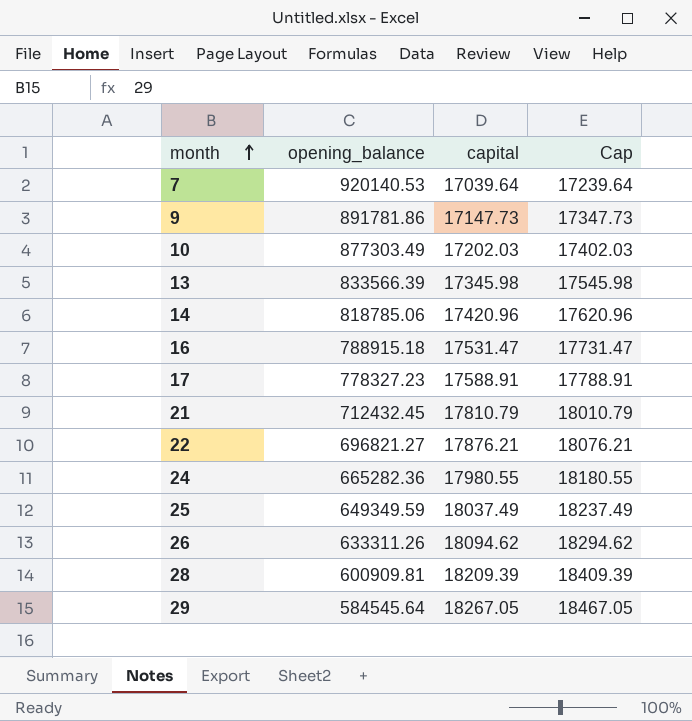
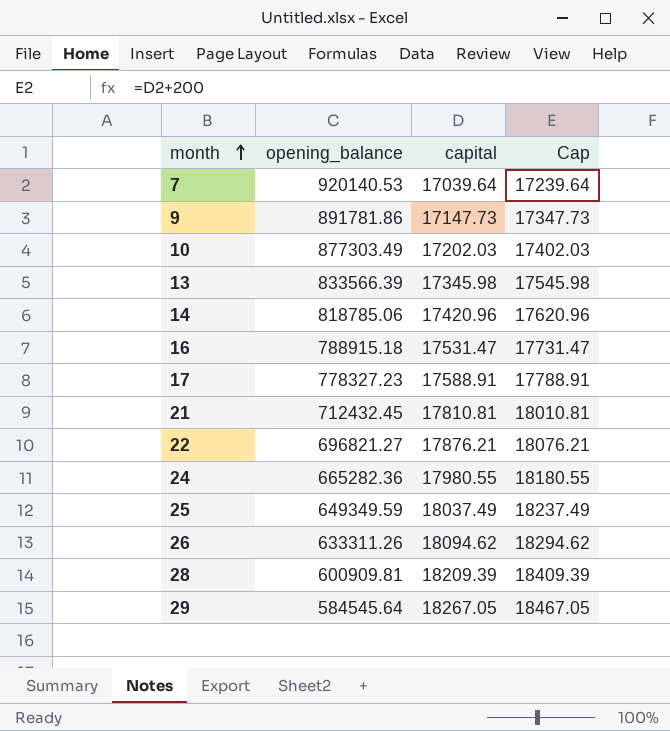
21 | capital: 17810.79 -> 17810.81
21 | Cap: 18010.79 -> 18010.81

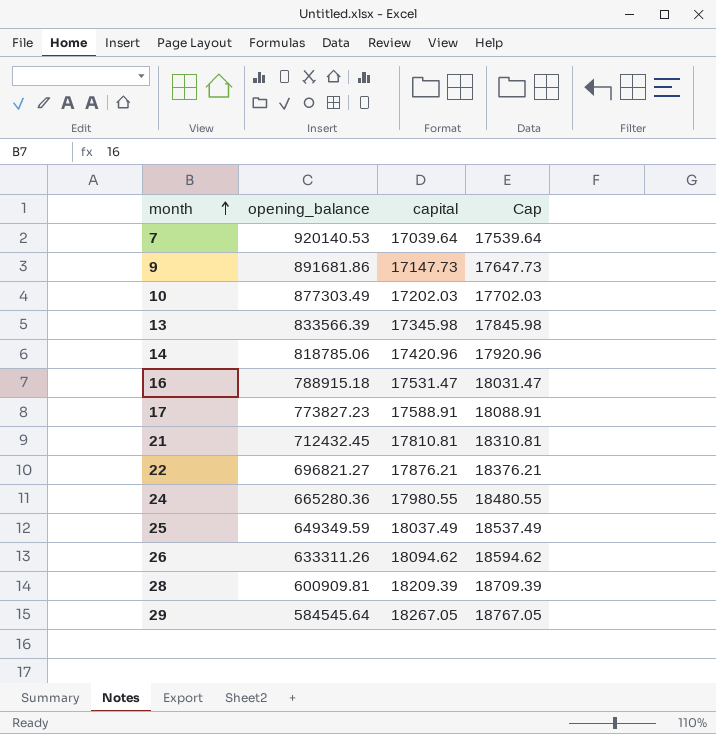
column Cap | formula: [capital] + 200 -> [capital] + 500
9 | opening_balance: 891781.86 -> 891681.86
17 | opening_balance: 778327.23 -> 773827.23
24 | opening_balance: 665282.36 -> 665280.36

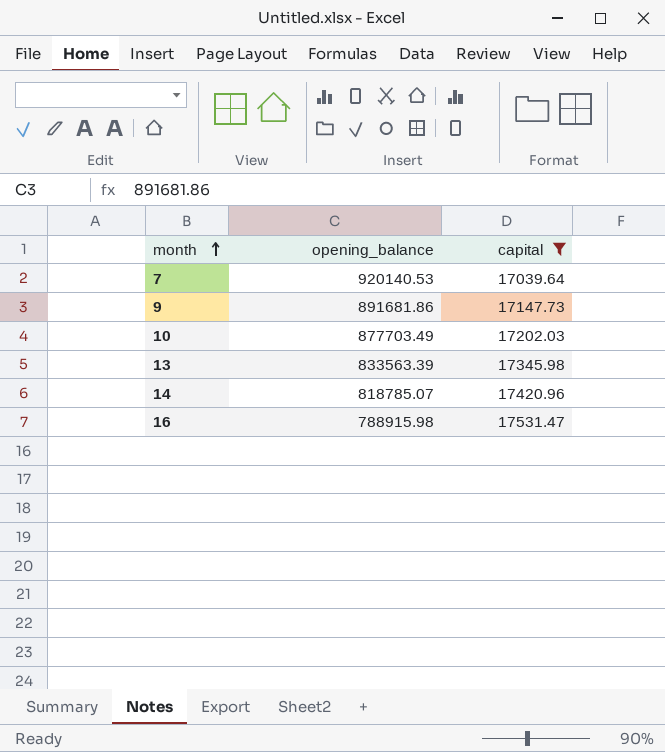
filter: none -> capital <= 17531.47
column Cap | formula: [capital] + 500 -> none
10 | opening_balance: 877303.49 -> 877703.49
13 | opening_balance: 833566.39 -> 833563.39
14 | opening_balance: 818785.06 -> 818785.07
16 | opening_balance: 788915.18 -> 788915.98

